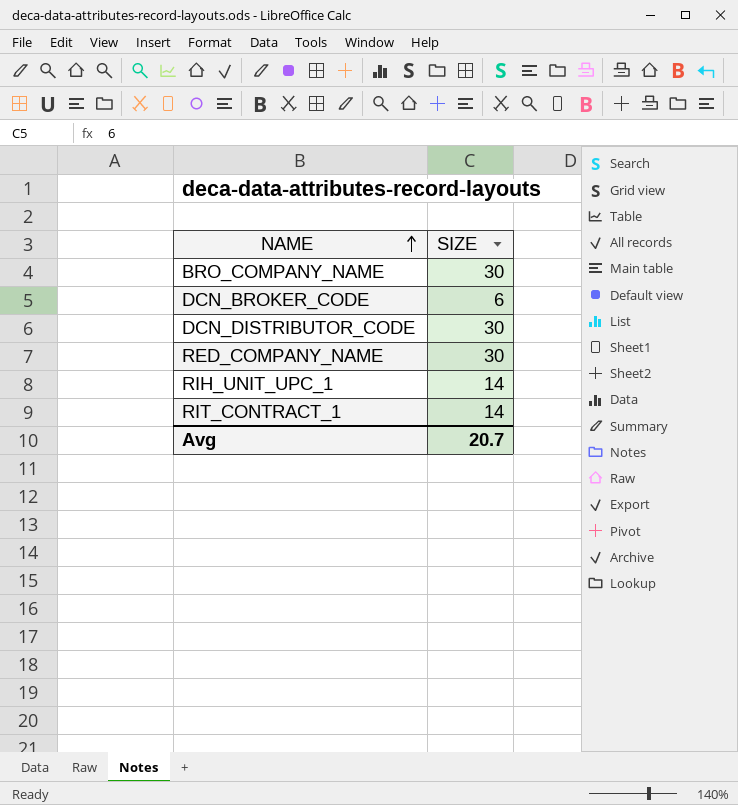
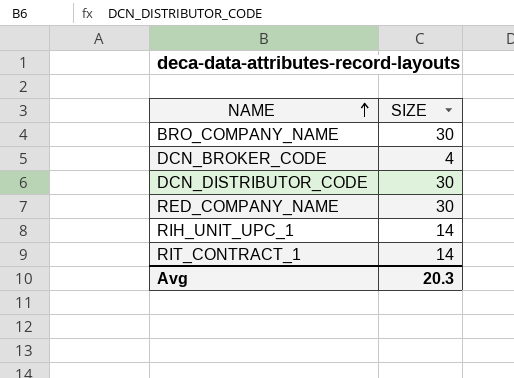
DCN_BROKER_CODE | SIZE: 6 -> 4
Avg | SIZE: 20.7 -> 20.3

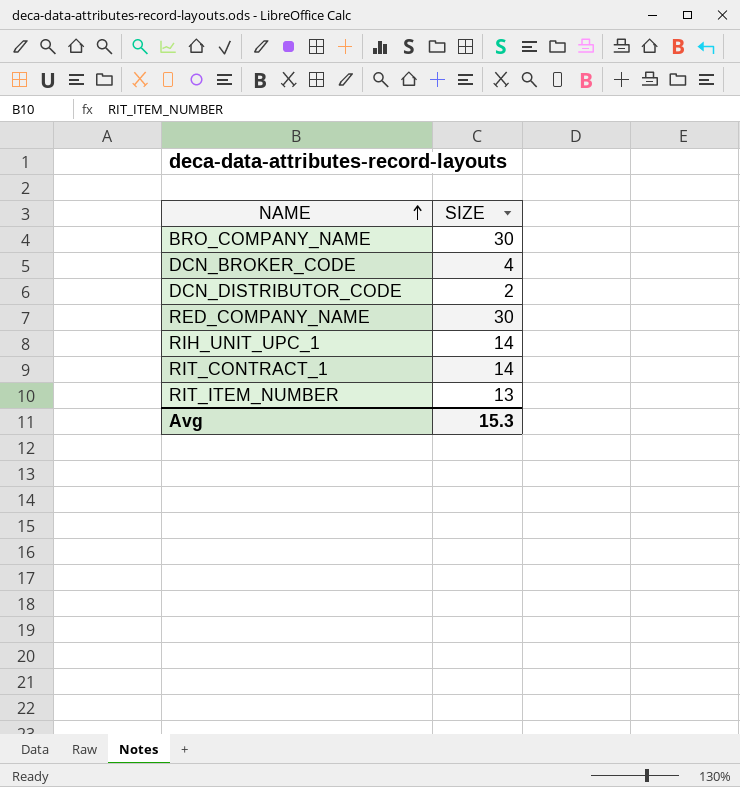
DCN_DISTRIBUTOR_CODE | SIZE: 30 -> 2
row RIT_ITEM_NUMBER: none -> 13
Avg | SIZE: 20.3 -> 15.3

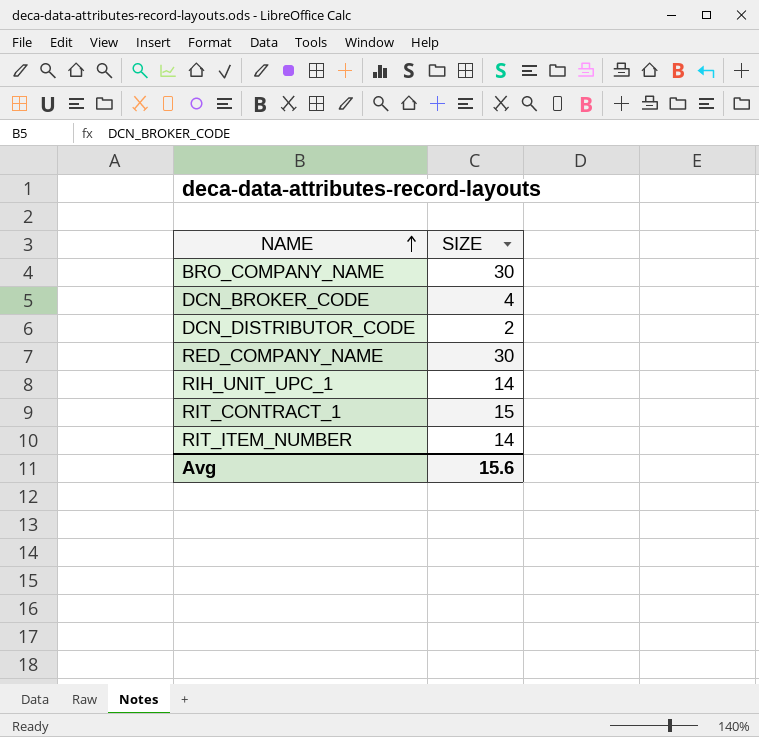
RIT_CONTRACT_1 | SIZE: 14 -> 15
RIT_ITEM_NUMBER | SIZE: 13 -> 14
Avg | SIZE: 15.3 -> 15.6

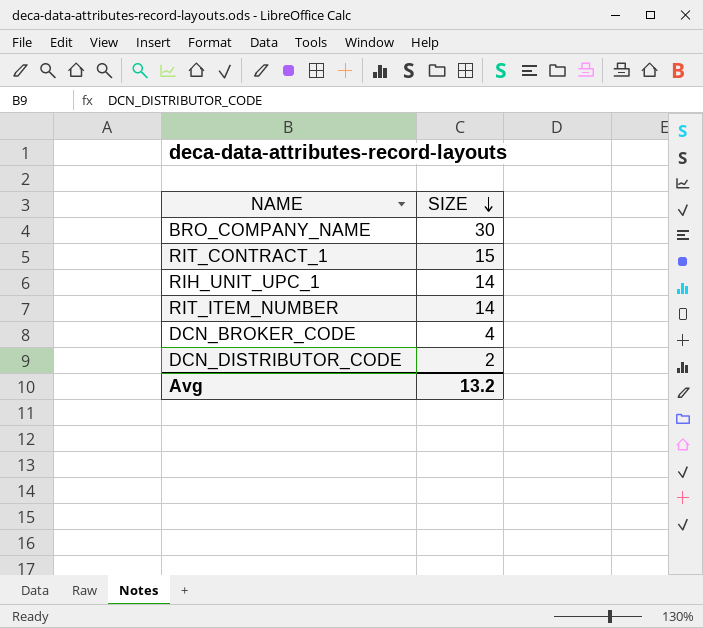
row order: NAME ascending -> SIZE descending
row RED_COMPANY_NAME: 30 -> none
Avg | SIZE: 15.6 -> 13.2

